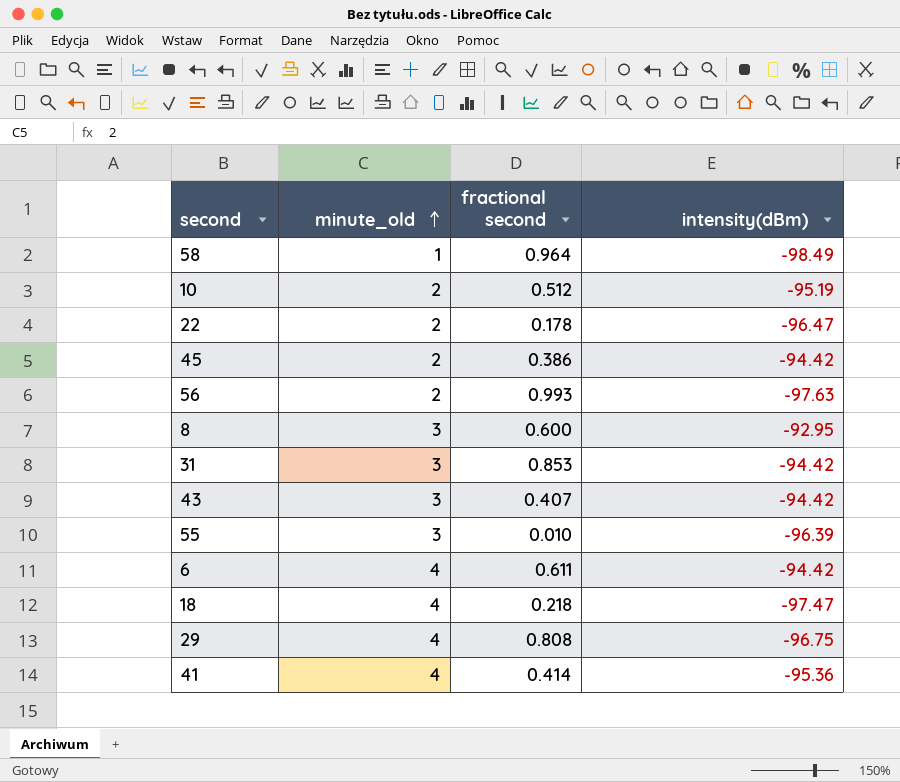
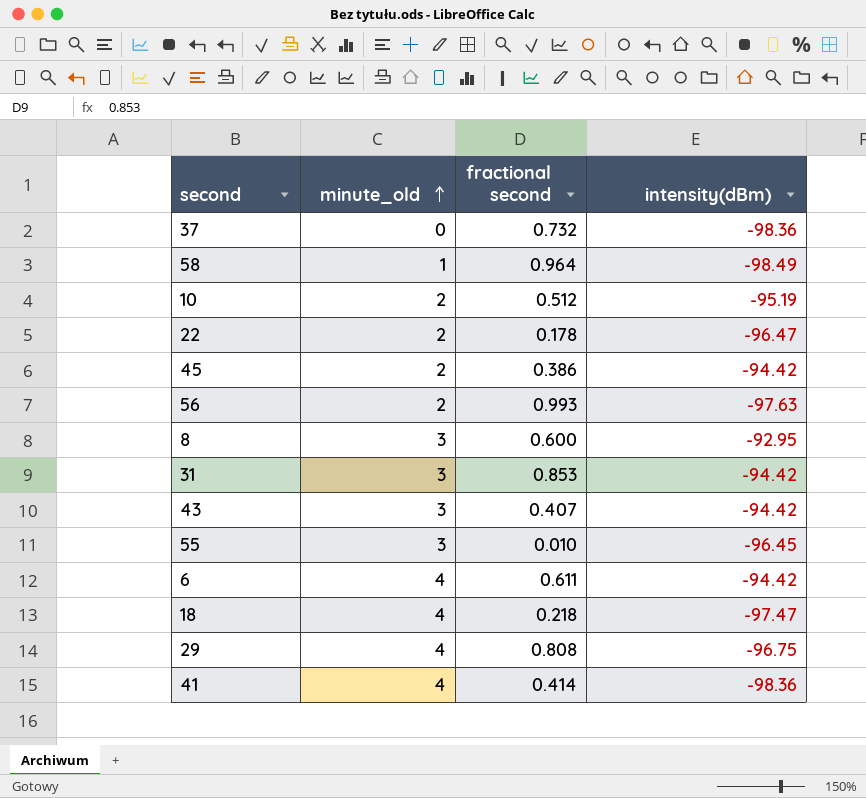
row 37: none -> 0 | 0.732 | -98.36
55 | intensity(dBm): -96.39 -> -96.45
41 | intensity(dBm): -95.36 -> -98.36

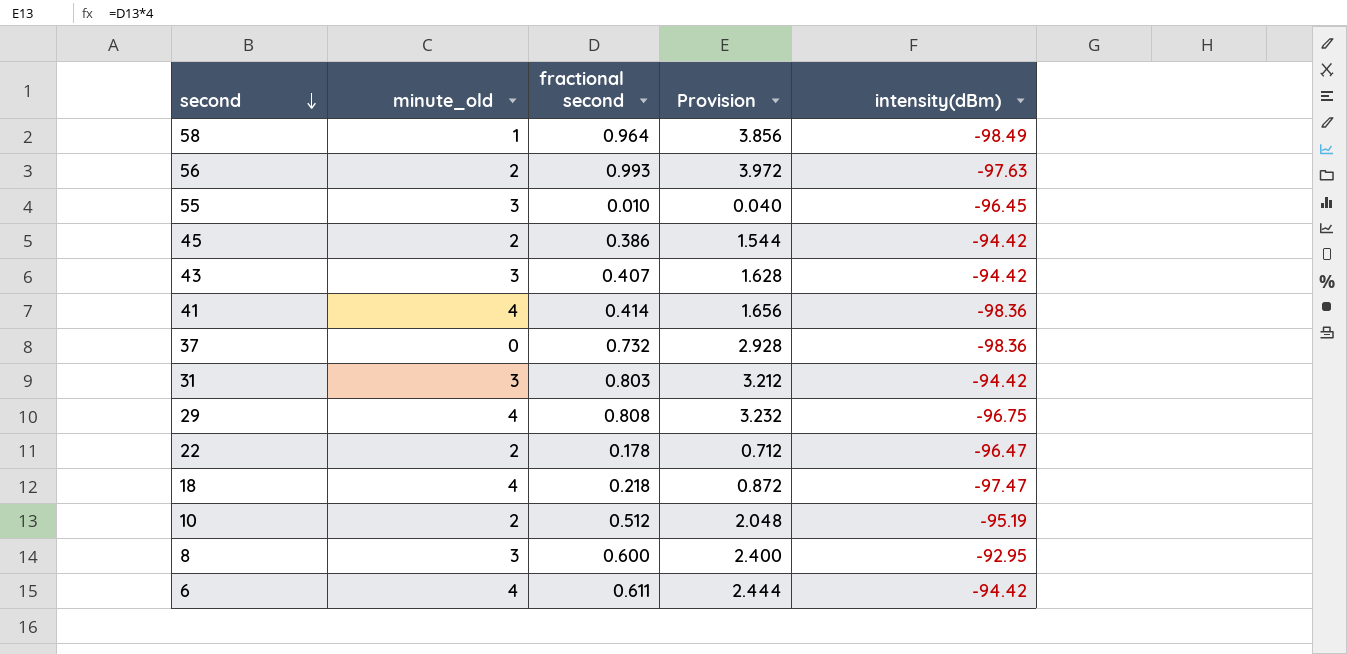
row order: minute_old ascending -> second descending
column Provision | formula: none -> [fractional second] * 4
31 | fractional second: 0.853 -> 0.803

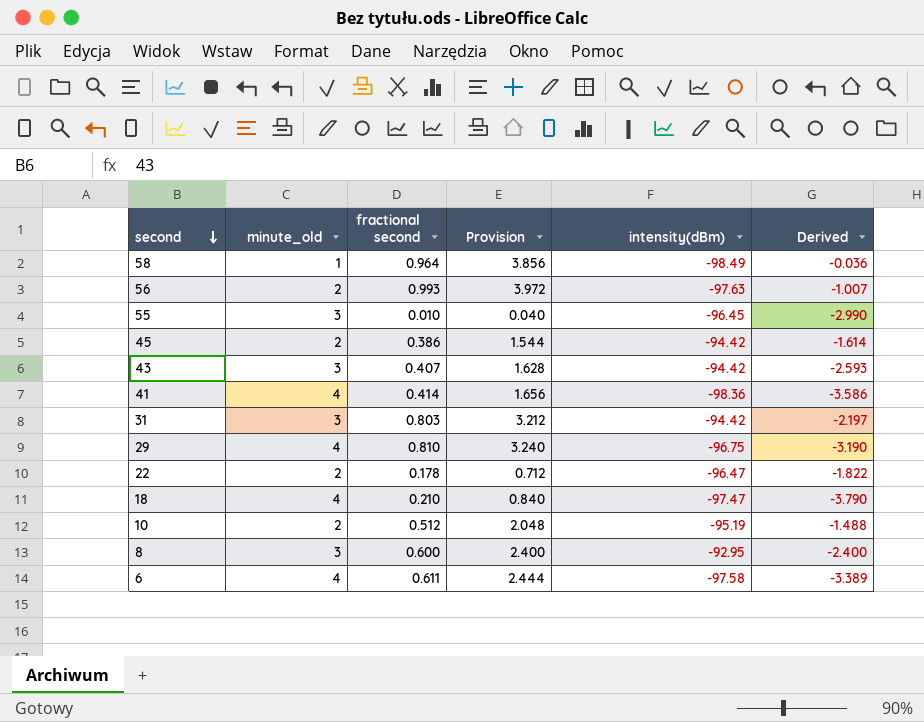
column Derived | formula: none -> [fractional second] - [minute_old]
row 37: 0 | 0.732 | 2.928 | -98.36 -> none
29 | fractional second: 0.808 -> 0.810
29 | Provision: 3.232 -> 3.240
18 | fractional second: 0.218 -> 0.210
18 | Provision: 0.872 -> 0.840
6 | intensity(dBm): -94.42 -> -97.58

